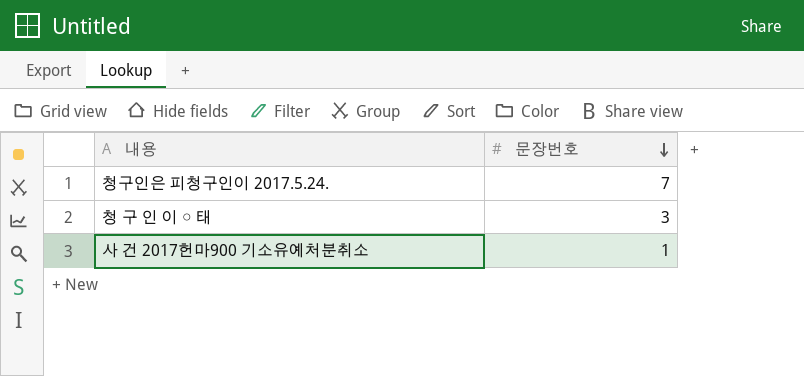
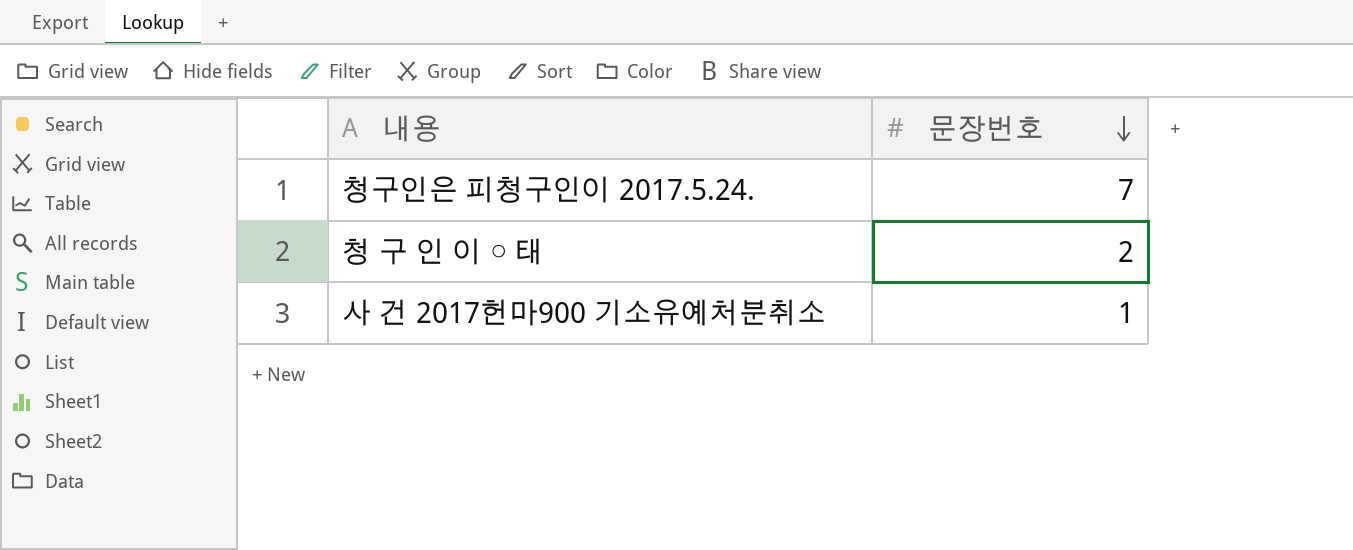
청 구 인 이 ○ 태 | 문장번호: 3 -> 2

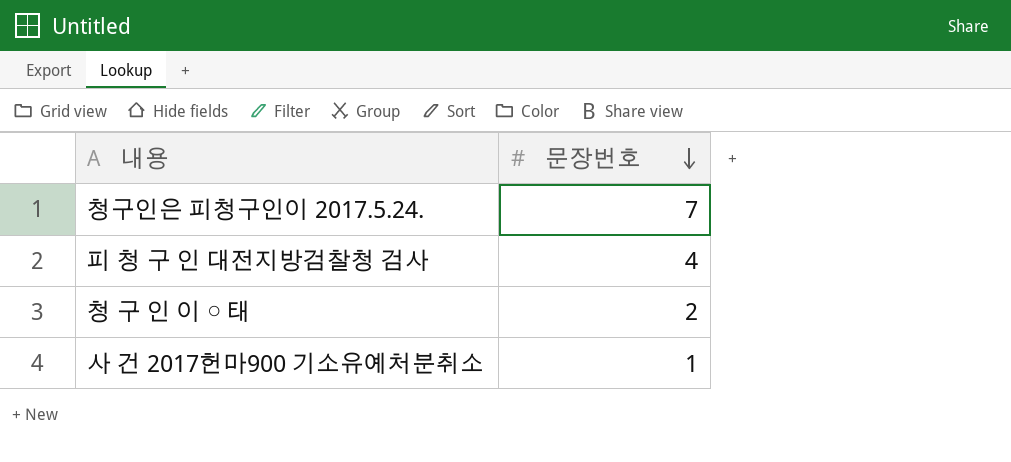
row 피 청 구 인 대전지방검찰청 검사: none -> 4

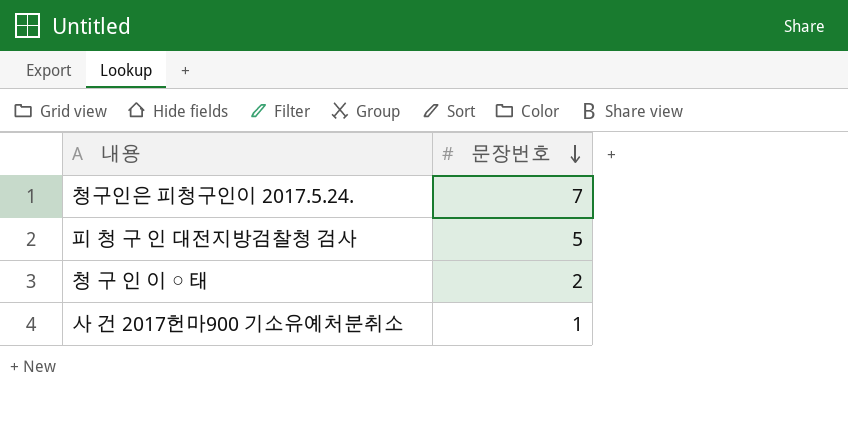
피 청 구 인 대전지방검찰청 검사 | 문장번호: 4 -> 5

